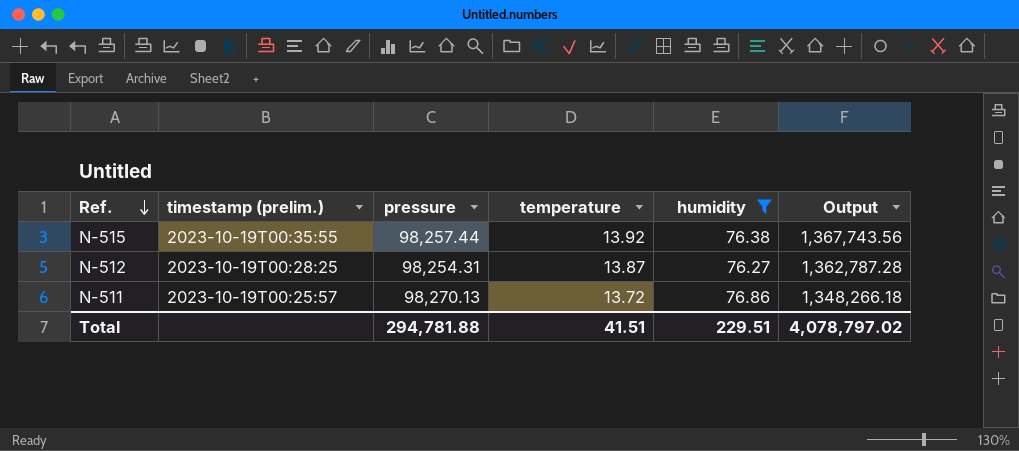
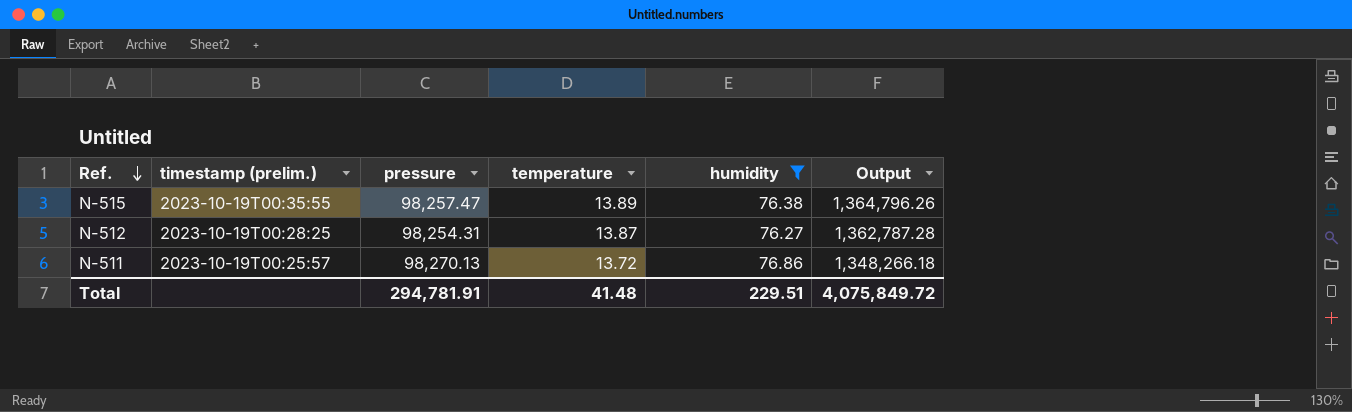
N-515 | pressure: 98,257.44 -> 98,257.47
N-515 | temperature: 13.92 -> 13.89
N-515 | Output: 1,367,743.56 -> 1,364,796.26
Total | pressure: 294,781.88 -> 294,781.91
Total | temperature: 41.51 -> 41.48
Total | Output: 4,078,797.02 -> 4,075,849.72

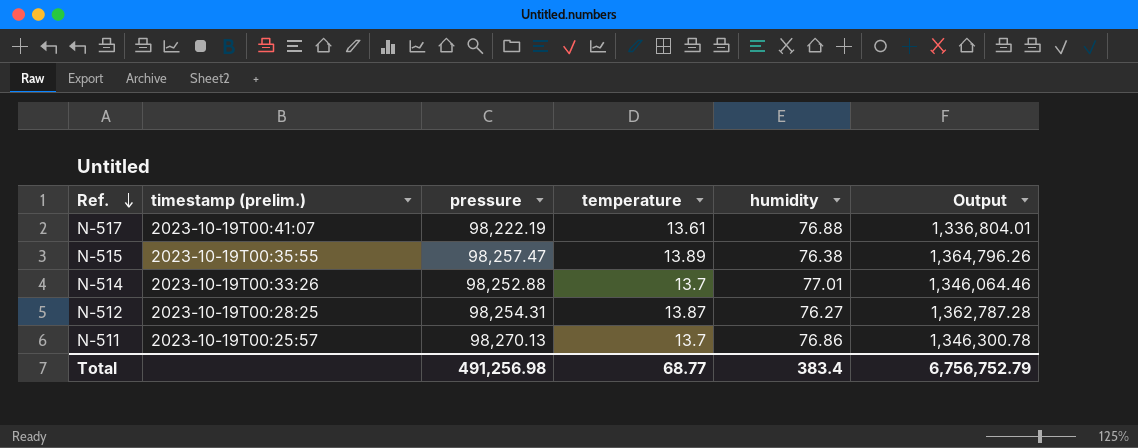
filter: humidity <= 76.86 -> none
N-511 | temperature: 13.72 -> 13.7
N-511 | Output: 1,348,266.18 -> 1,346,300.78
Total | pressure: 294,781.91 -> 491,256.98
Total | temperature: 41.48 -> 68.77
Total | humidity: 229.51 -> 383.4
Total | Output: 4,075,849.72 -> 6,756,752.79

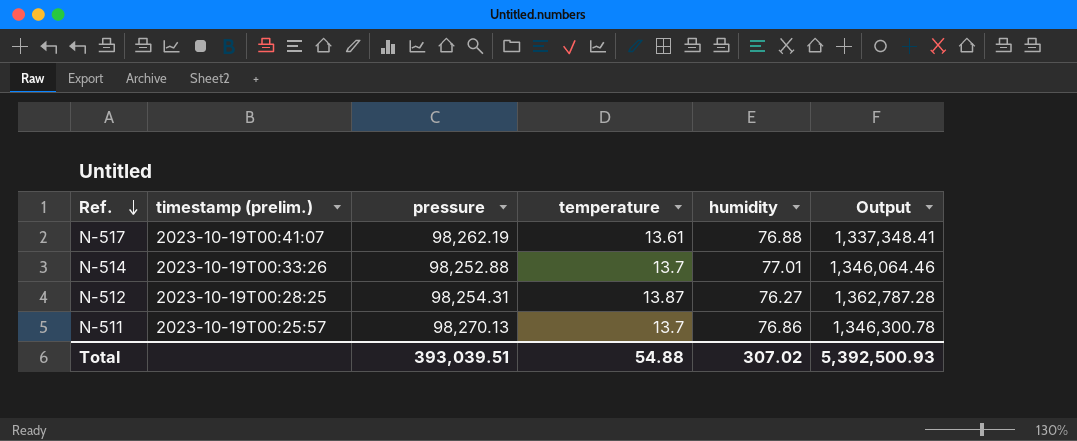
row N-515: 2023-10-19T00:35:55 | 98,257.47 | 13.89 | 76.38 | 1,364,796.26 -> none
N-517 | pressure: 98,222.19 -> 98,262.19
N-517 | Output: 1,336,804.01 -> 1,337,348.41
Total | pressure: 491,256.98 -> 393,039.51
Total | temperature: 68.77 -> 54.88
Total | humidity: 383.4 -> 307.02
Total | Output: 6,756,752.79 -> 5,392,500.93

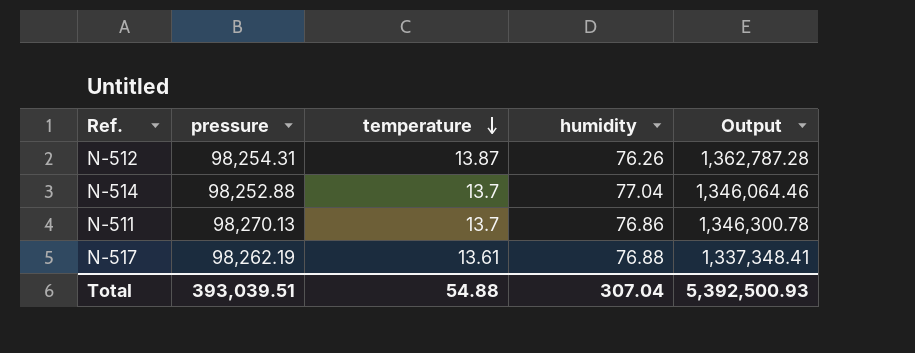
row order: Ref. descending -> temperature descending
column timestamp (prelim.) | position: 2 -> none
N-512 | humidity: 76.27 -> 76.26
N-514 | humidity: 77.01 -> 77.04
Total | humidity: 307.02 -> 307.04

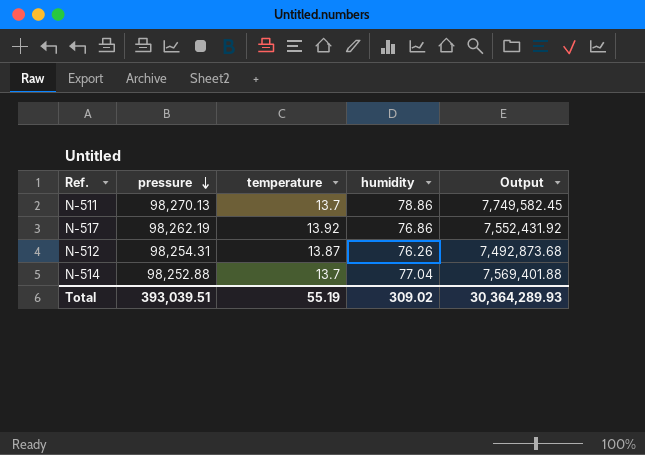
row order: temperature descending -> pressure descending
column Output | formula: [pressure] * [temperature] -> [pressure] * [humidity]
N-511 | humidity: 76.86 -> 78.86
N-517 | temperature: 13.61 -> 13.92
N-517 | humidity: 76.88 -> 76.86
Total | temperature: 54.88 -> 55.19
Total | humidity: 307.04 -> 309.02
Total | Output: 5,392,500.93 -> 30,364,289.93

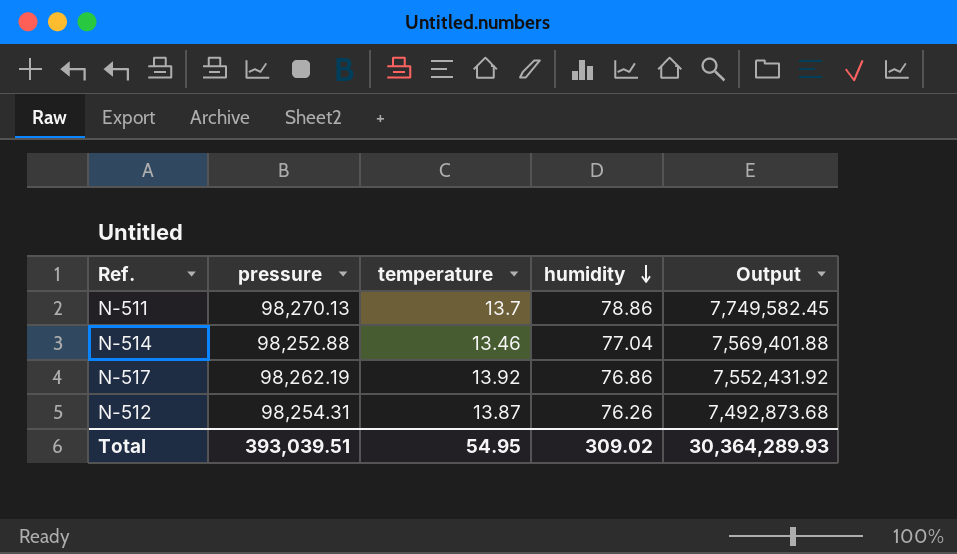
row order: pressure descending -> humidity descending
N-514 | temperature: 13.7 -> 13.46
Total | temperature: 55.19 -> 54.95

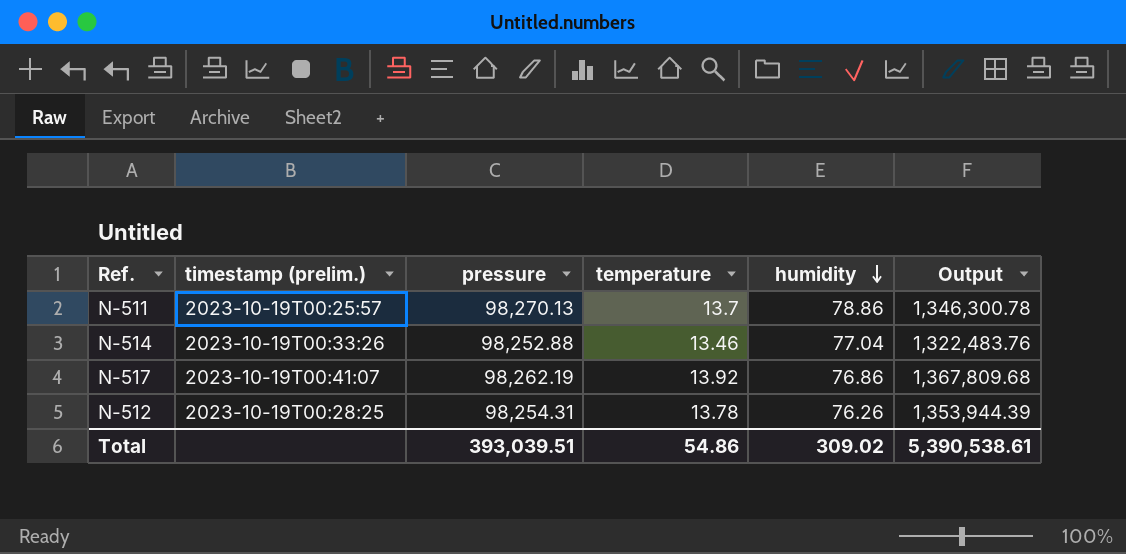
column timestamp (prelim.) | position: none -> 2
column Output | formula: [pressure] * [humidity] -> [pressure] * [temperature]
N-512 | temperature: 13.87 -> 13.78
Total | temperature: 54.95 -> 54.86
Total | Output: 30,364,289.93 -> 5,390,538.61

